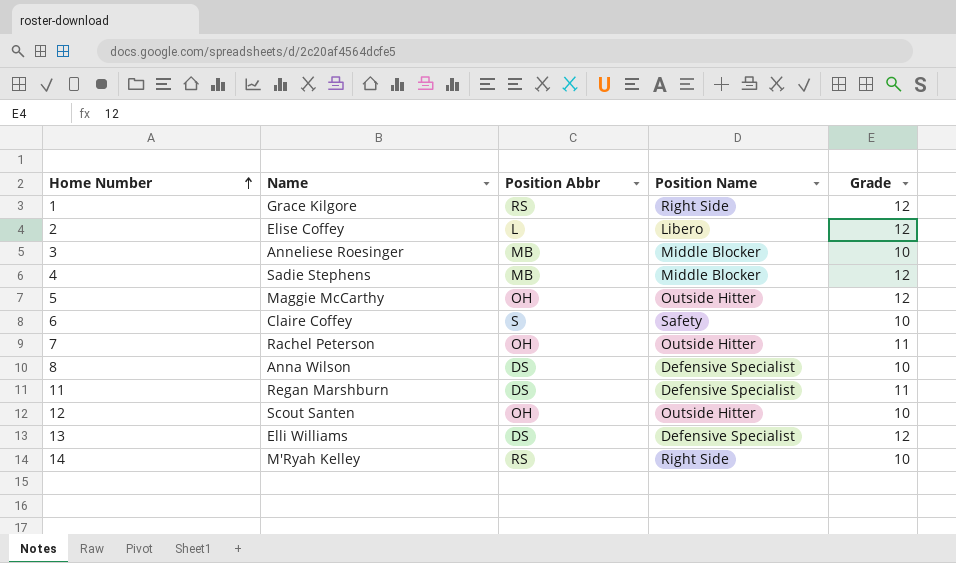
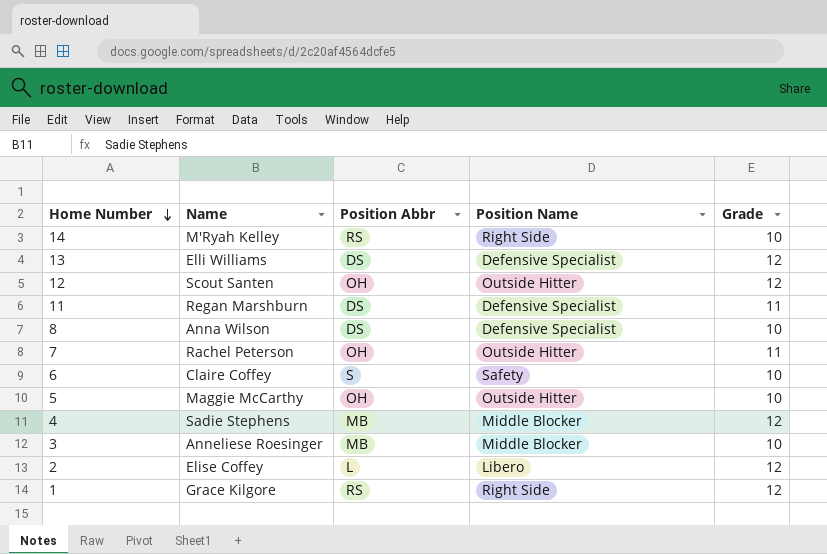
row order: Home Number ascending -> Home Number descending
12 | Grade: 10 -> 12
5 | Grade: 12 -> 10

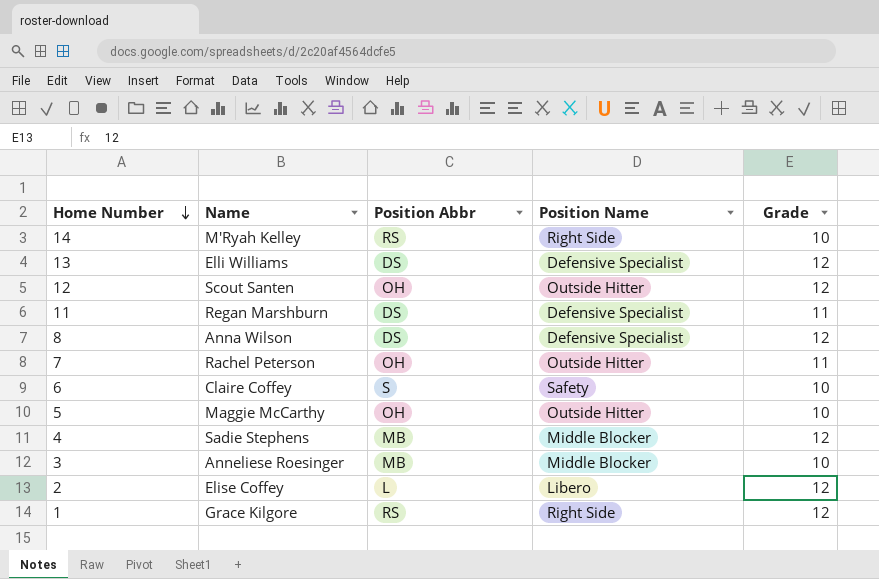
8 | Grade: 10 -> 12

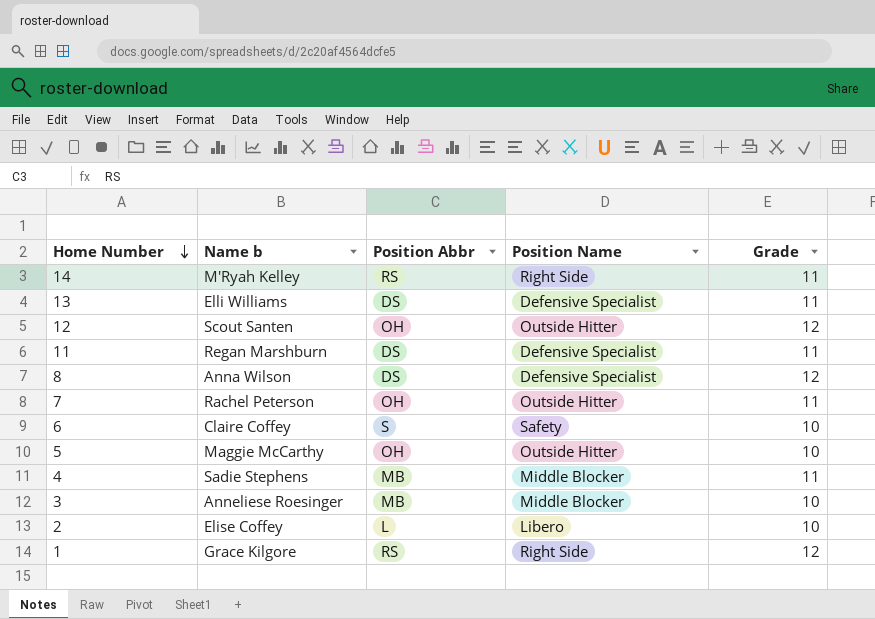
column name: Name -> Name b
14 | Grade: 10 -> 11
13 | Grade: 12 -> 11
4 | Grade: 12 -> 11
2 | Grade: 12 -> 10

